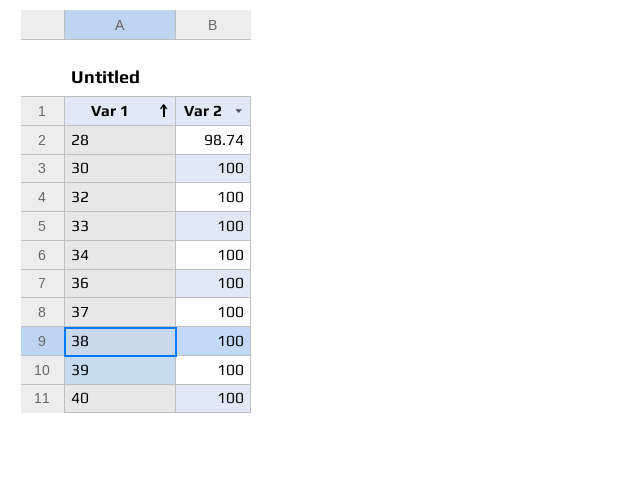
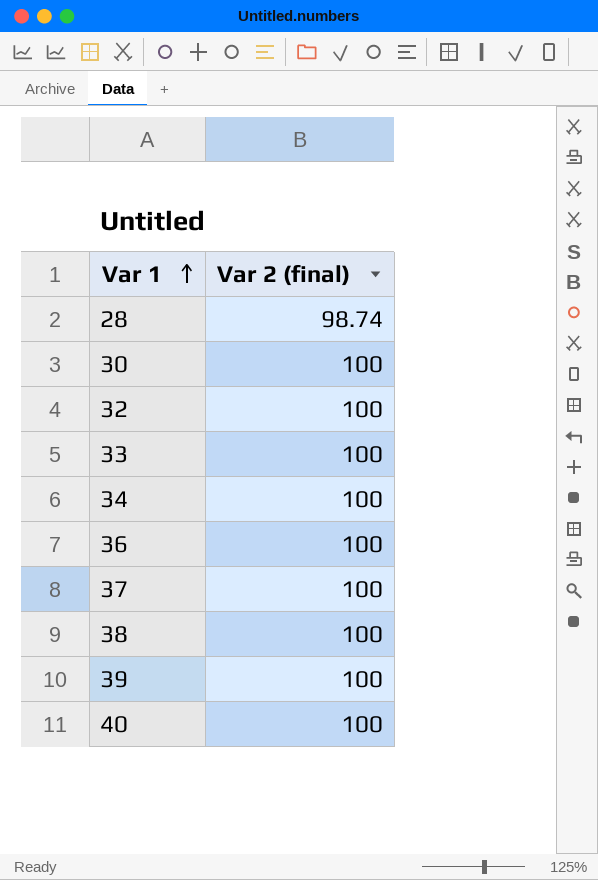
column name: Var 2 -> Var 2 (final)

